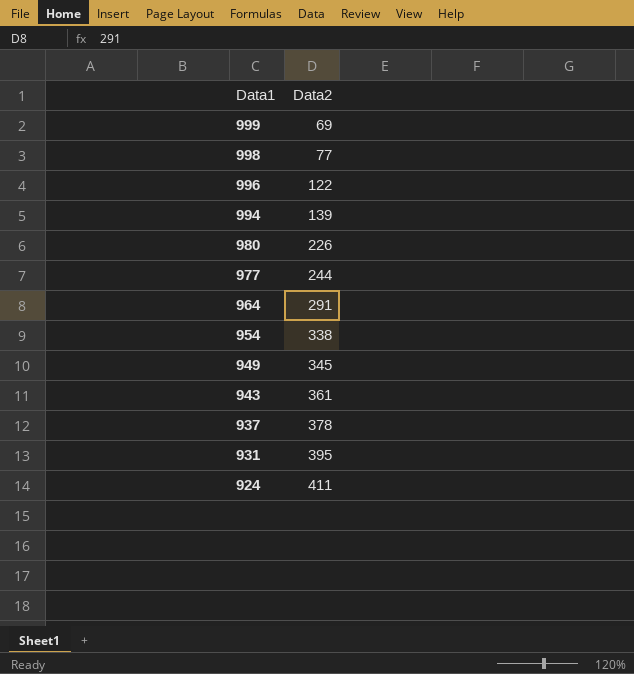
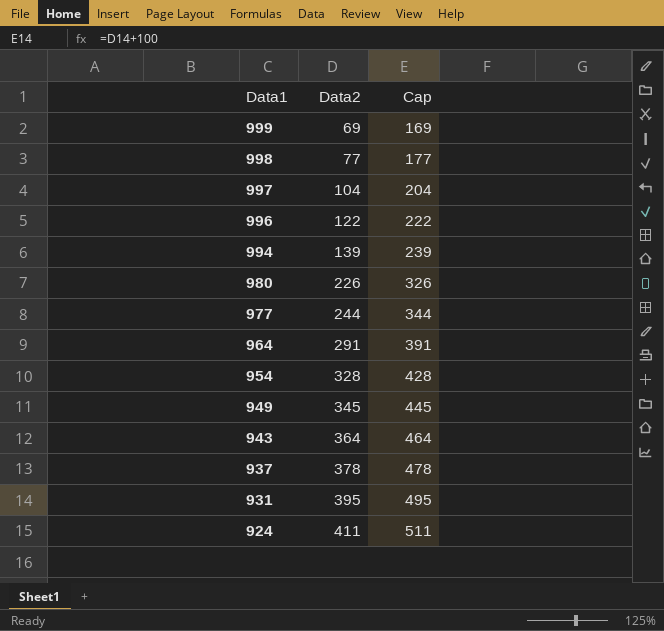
column Cap | formula: none -> [Data2] + 100
row 997: none -> 104 | 204
954 | Data2: 338 -> 328
943 | Data2: 361 -> 364

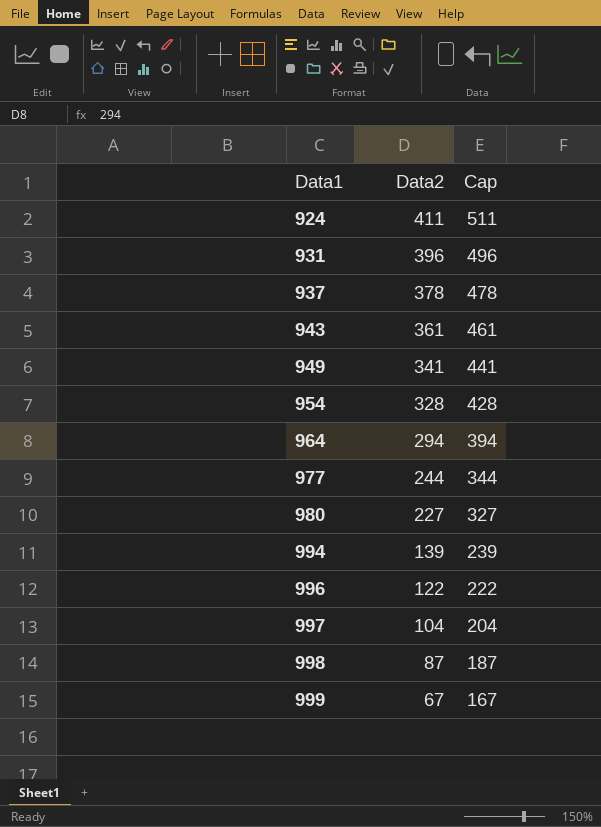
row order: Data1 descending -> Data1 ascending
931 | Data2: 395 -> 396
931 | Cap: 495 -> 496
943 | Data2: 364 -> 361
943 | Cap: 464 -> 461
949 | Data2: 345 -> 341
949 | Cap: 445 -> 441
964 | Data2: 291 -> 294
964 | Cap: 391 -> 394
980 | Data2: 226 -> 227
980 | Cap: 326 -> 327
998 | Data2: 77 -> 87
998 | Cap: 177 -> 187
999 | Data2: 69 -> 67
999 | Cap: 169 -> 167

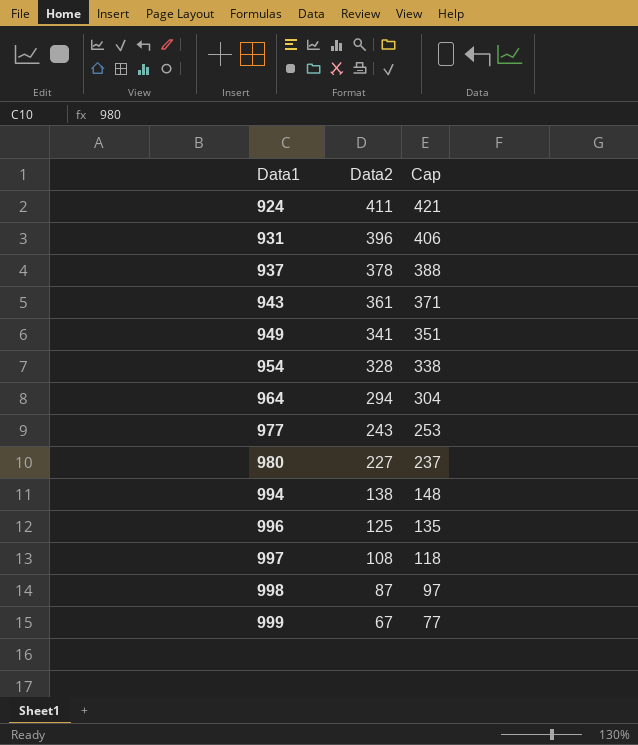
column Cap | formula: [Data2] + 100 -> [Data2] + 10
977 | Data2: 244 -> 243
994 | Data2: 139 -> 138
996 | Data2: 122 -> 125
997 | Data2: 104 -> 108

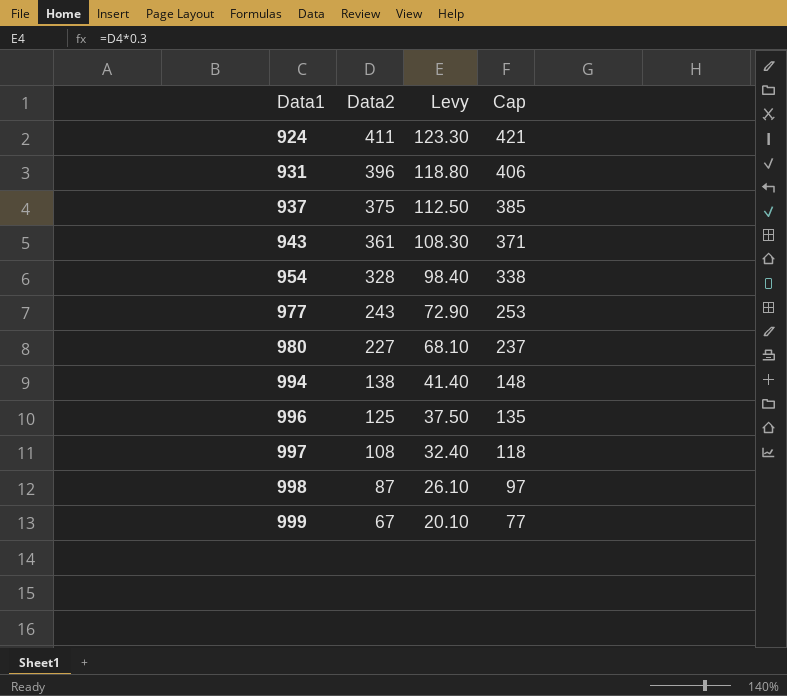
column Levy | formula: none -> [Data2] * 0.3
row 949: 341 | 351 -> none
row 964: 294 | 304 -> none
937 | Data2: 378 -> 375
937 | Cap: 388 -> 385

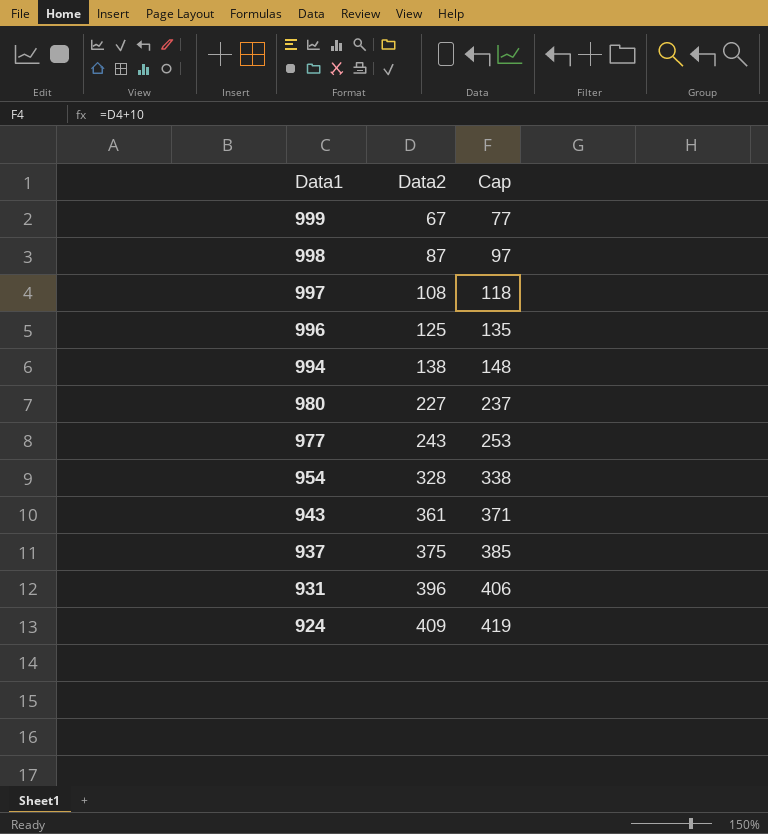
row order: Data1 ascending -> Data1 descending
column Levy | formula: [Data2] * 0.3 -> none
924 | Data2: 411 -> 409
924 | Cap: 421 -> 419

